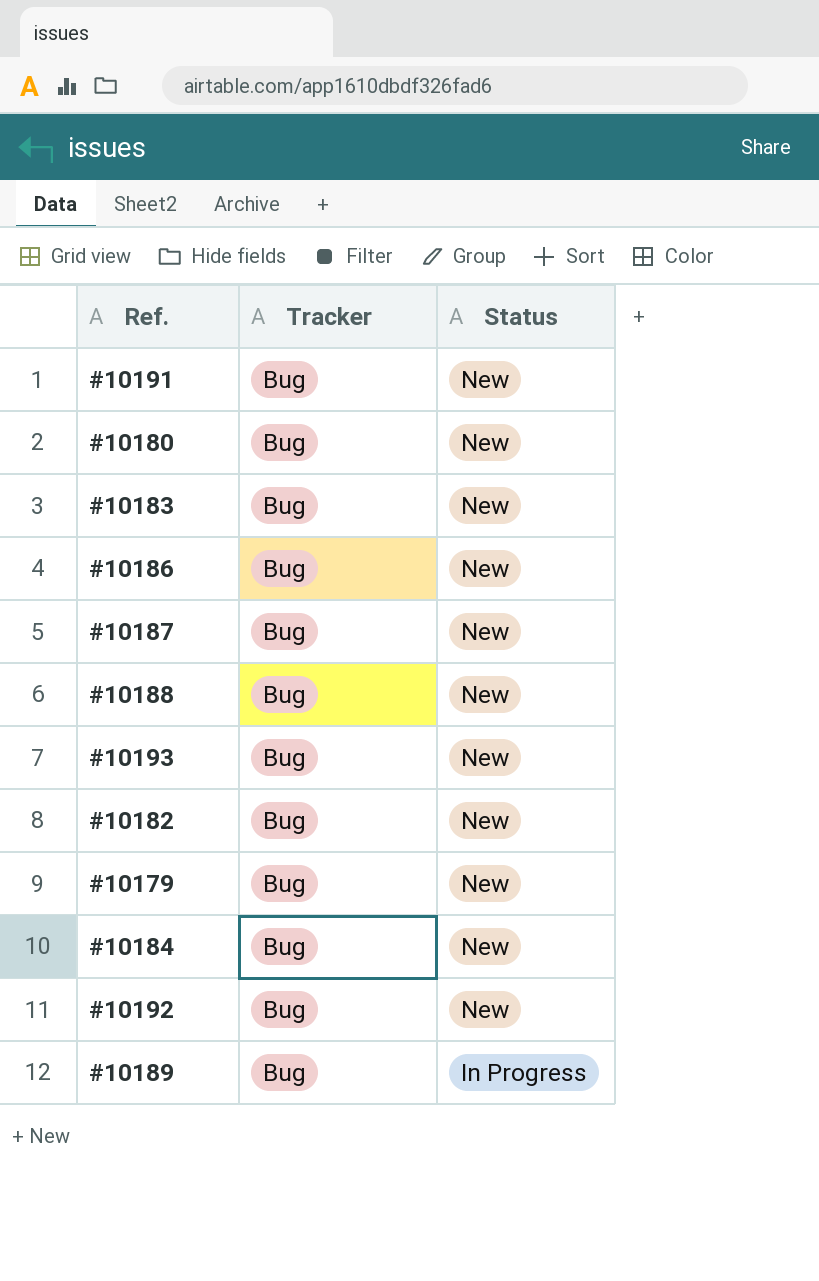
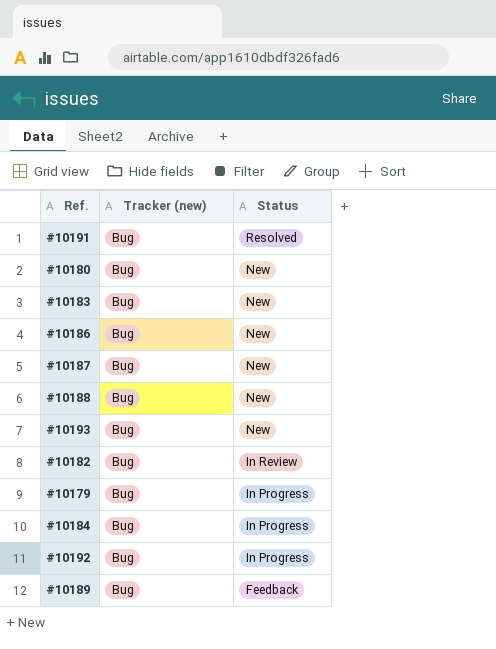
column name: Tracker -> Tracker (new)
#10191 | Status: New -> Resolved
#10182 | Status: New -> In Review
#10179 | Status: New -> In Progress
#10184 | Status: New -> In Progress
#10192 | Status: New -> In Progress
#10189 | Status: In Progress -> Feedback

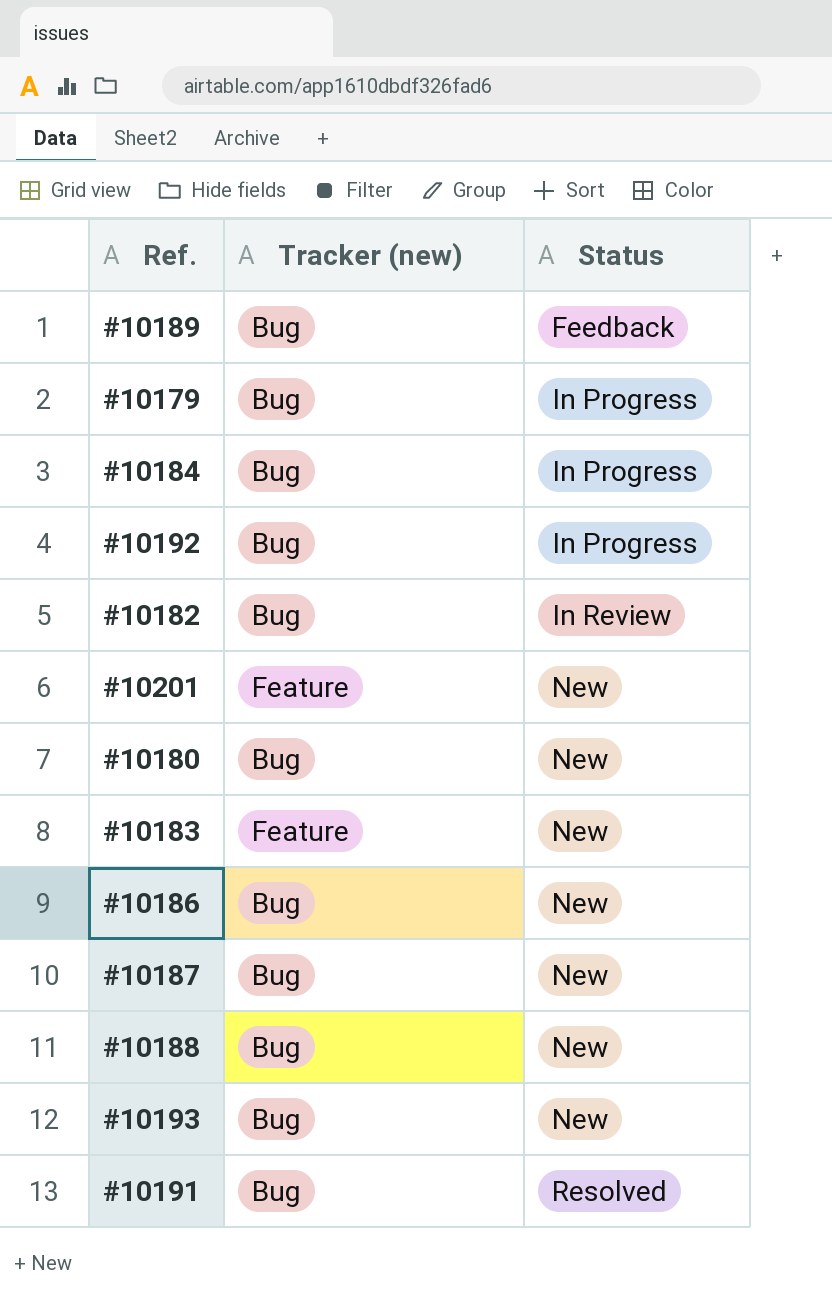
row order: Status descending -> Status ascending
row #10201: none -> Feature | New
#10183 | Tracker (new): Bug -> Feature

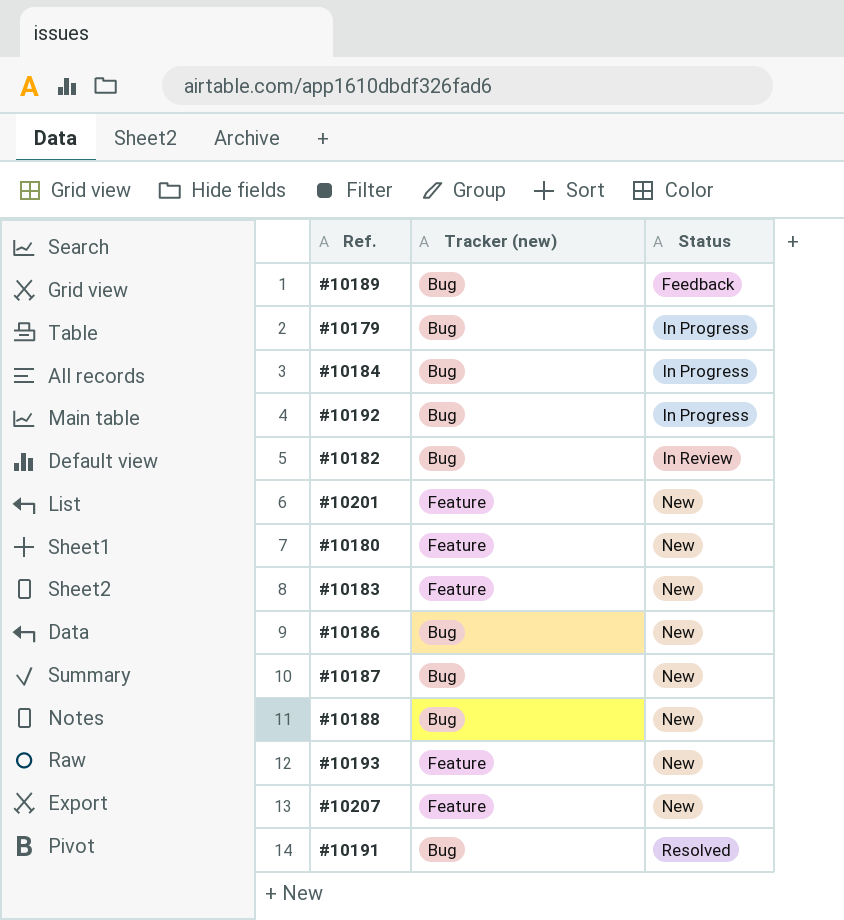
#10180 | Tracker (new): Bug -> Feature
#10193 | Tracker (new): Bug -> Feature
row #10207: none -> Feature | New

